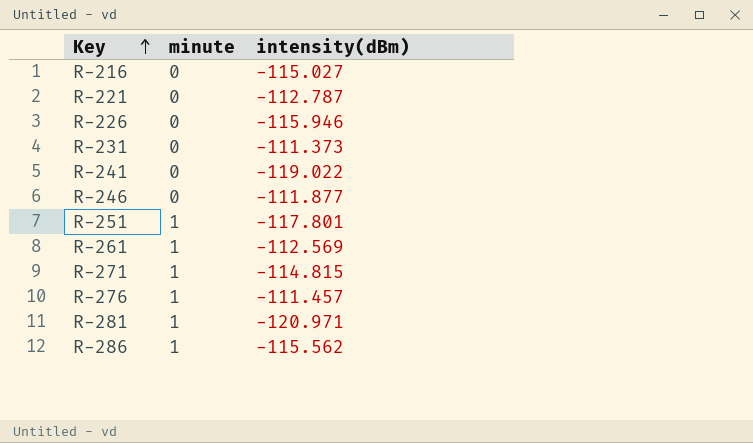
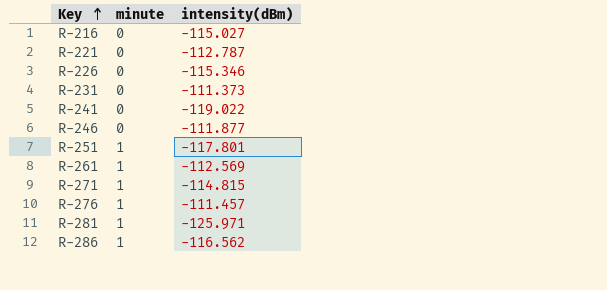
R-226 | intensity(dBm): -115.946 -> -115.346
R-281 | intensity(dBm): -120.971 -> -125.971
R-286 | intensity(dBm): -115.562 -> -116.562

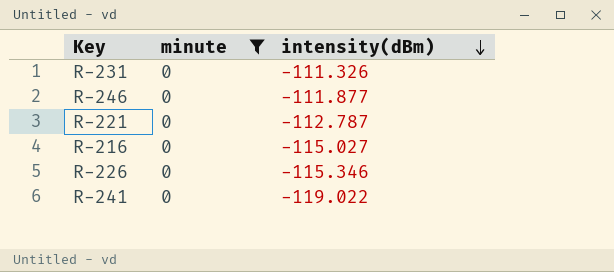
filter: none -> minute = 0
row order: Key ascending -> intensity(dBm) descending
R-231 | intensity(dBm): -111.373 -> -111.326

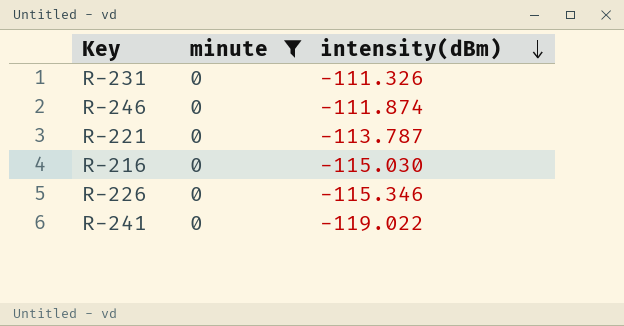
R-246 | intensity(dBm): -111.877 -> -111.874
R-221 | intensity(dBm): -112.787 -> -113.787
R-216 | intensity(dBm): -115.027 -> -115.030

